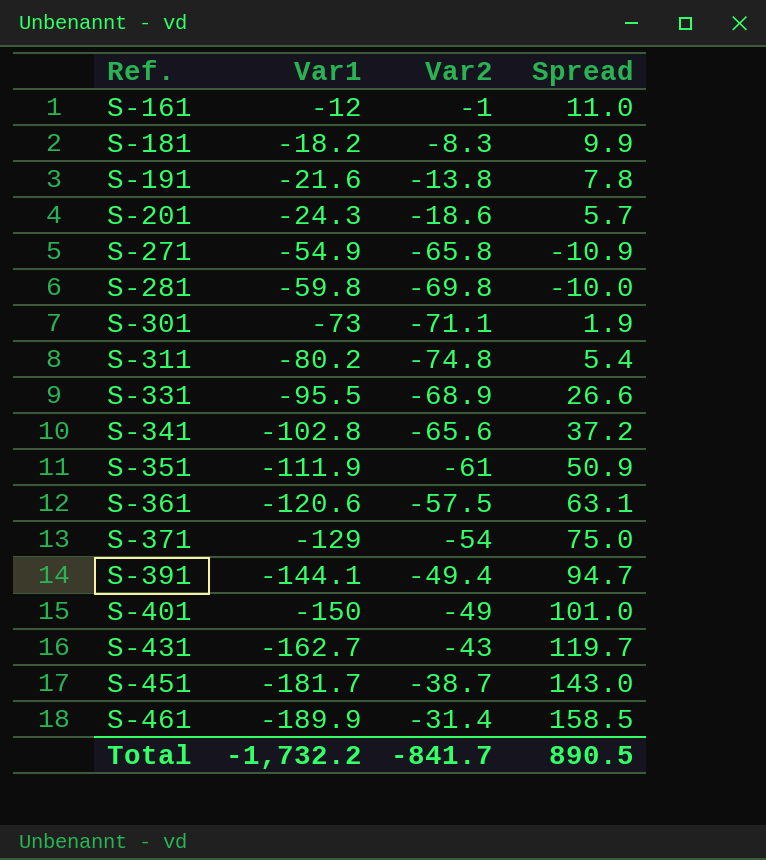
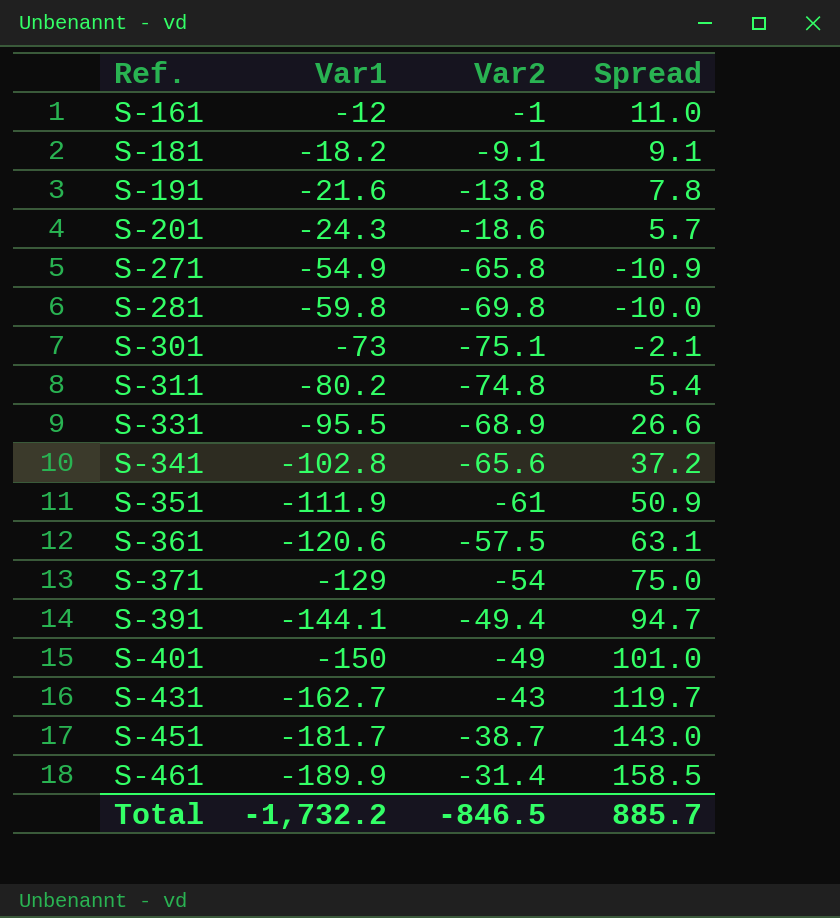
S-181 | Var2: -8.3 -> -9.1
S-181 | Spread: 9.9 -> 9.1
S-301 | Var2: -71.1 -> -75.1
S-301 | Spread: 1.9 -> -2.1
Total | Var2: -841.7 -> -846.5
Total | Spread: 890.5 -> 885.7

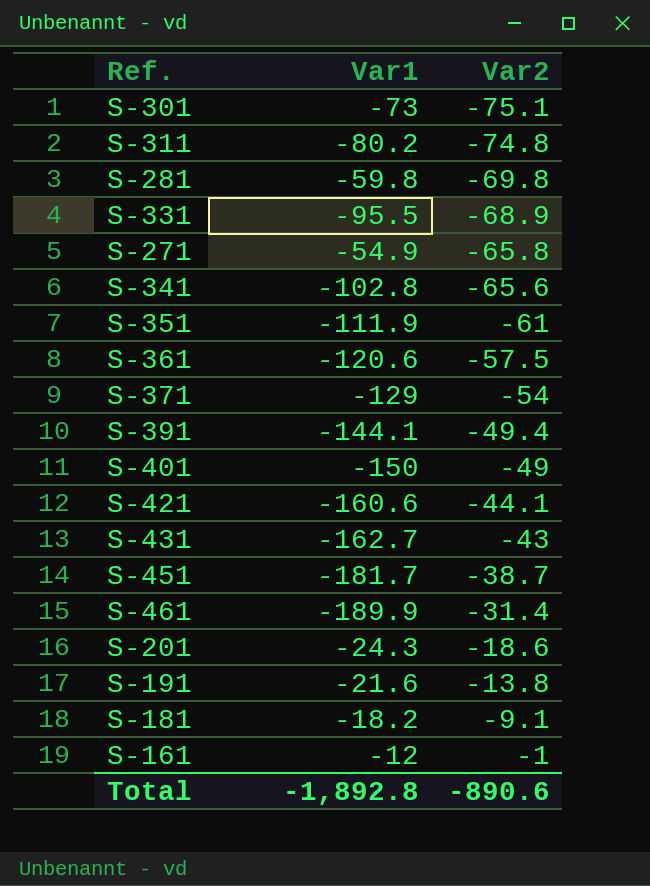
row order: Ref. ascending -> Var2 ascending
column Spread | formula: [Var2] - [Var1] -> none
row S-421: none -> -160.6 | -44.1
Total | Var1: -1,732.2 -> -1,892.8
Total | Var2: -846.5 -> -890.6

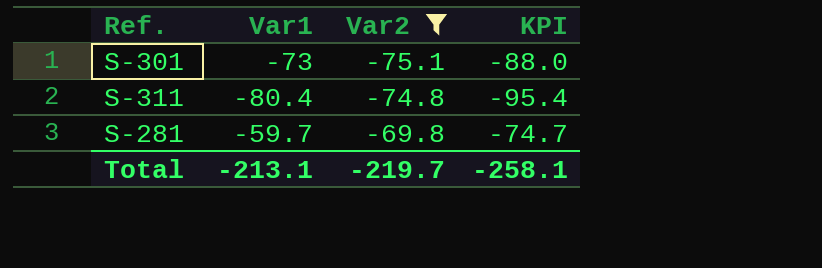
filter: none -> Var2 <= -69.8
column KPI | formula: none -> [Var1] - 15
S-311 | Var1: -80.2 -> -80.4
S-281 | Var1: -59.8 -> -59.7
Total | Var1: -1,892.8 -> -213.1
Total | Var2: -890.6 -> -219.7

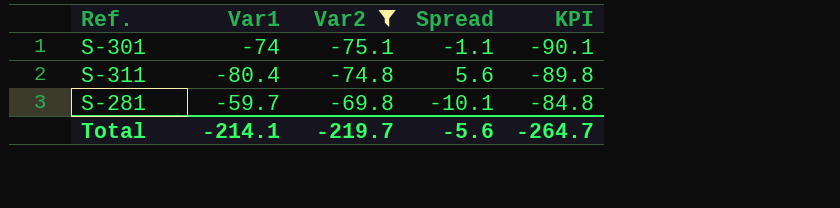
column Spread | formula: none -> [Var2] - [Var1]
column KPI | formula: [Var1] - 15 -> [Var2] - 15
S-301 | Var1: -73 -> -74
Total | Var1: -213.1 -> -214.1
Total | KPI: -258.1 -> -264.7

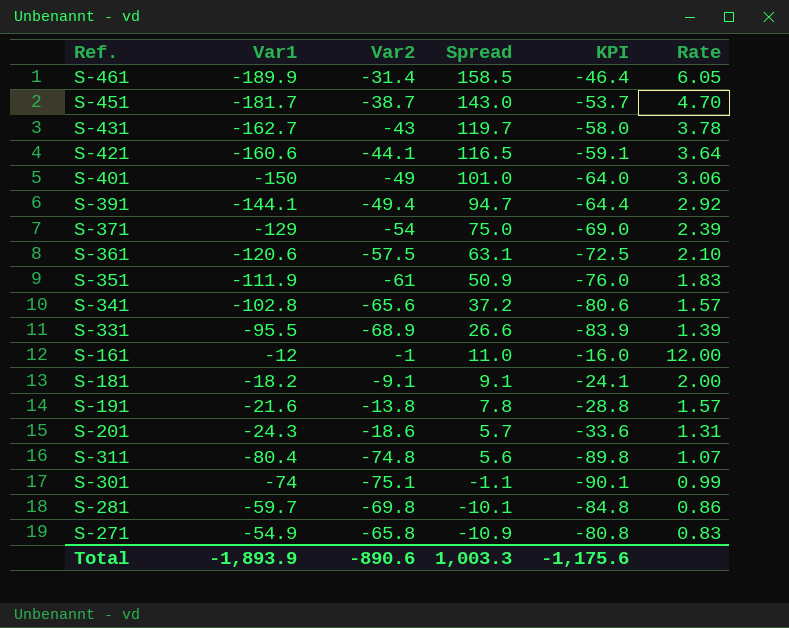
filter: Var2 <= -69.8 -> none
row order: Var2 ascending -> Spread descending
column Rate | formula: none -> [Var1] / [Var2]
Total | Var1: -214.1 -> -1,893.9
Total | Var2: -219.7 -> -890.6
Total | Spread: -5.6 -> 1,003.3
Total | KPI: -264.7 -> -1,175.6

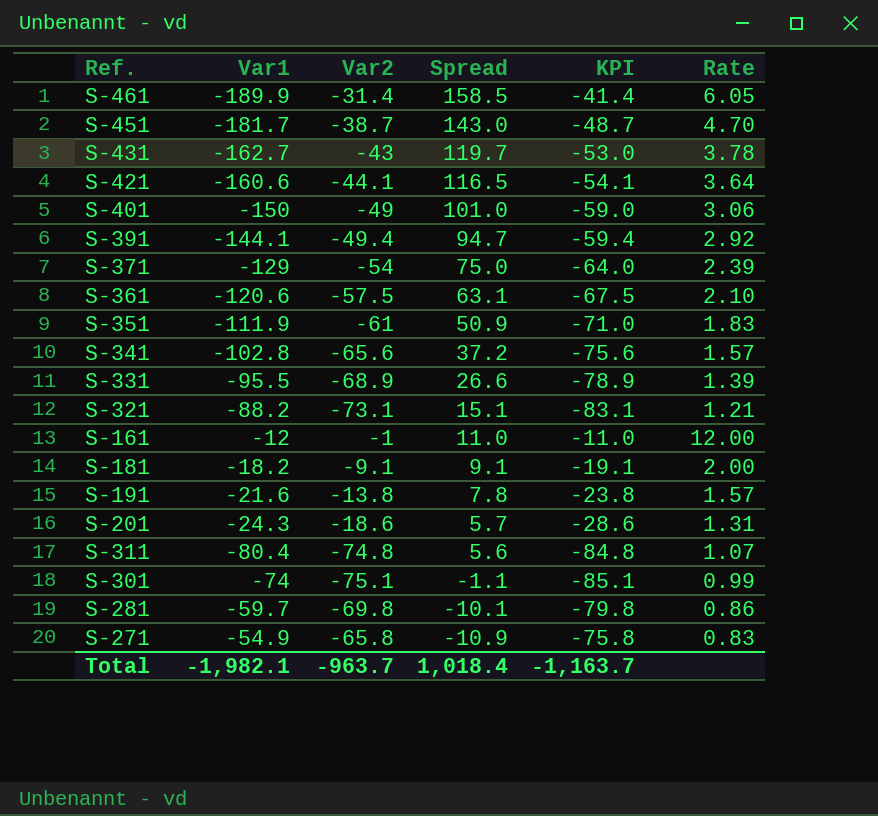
column KPI | formula: [Var2] - 15 -> [Var2] - 10
row S-321: none -> -88.2 | -73.1 | 15.1 | -83.1 | 1.21
Total | Var1: -1,893.9 -> -1,982.1
Total | Var2: -890.6 -> -963.7
Total | Spread: 1,003.3 -> 1,018.4
Total | KPI: -1,175.6 -> -1,163.7

